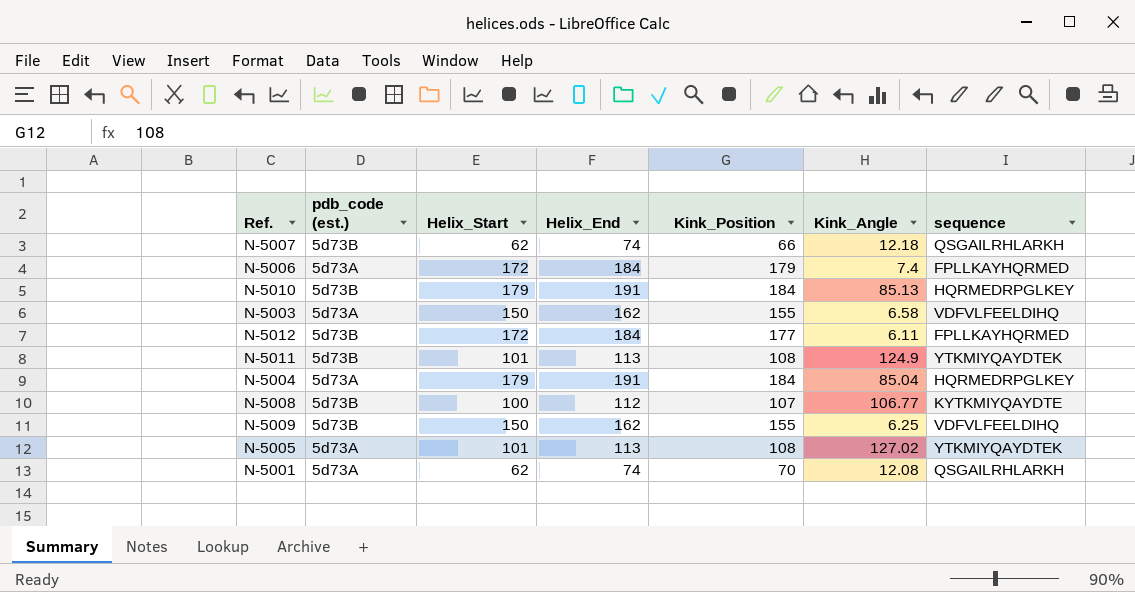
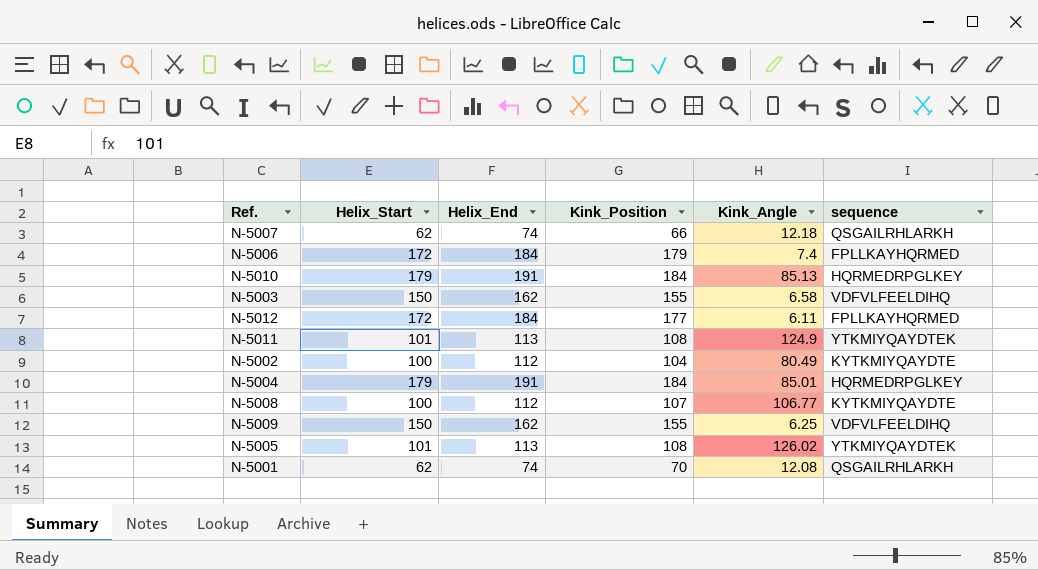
column pdb_code (est.) | position: 2 -> none
row N-5002: none -> 100 | 112 | 104 | 80.49 | KYTKMIYQAYDTE
N-5004 | Kink_Angle: 85.04 -> 85.01
N-5005 | Kink_Angle: 127.02 -> 126.02

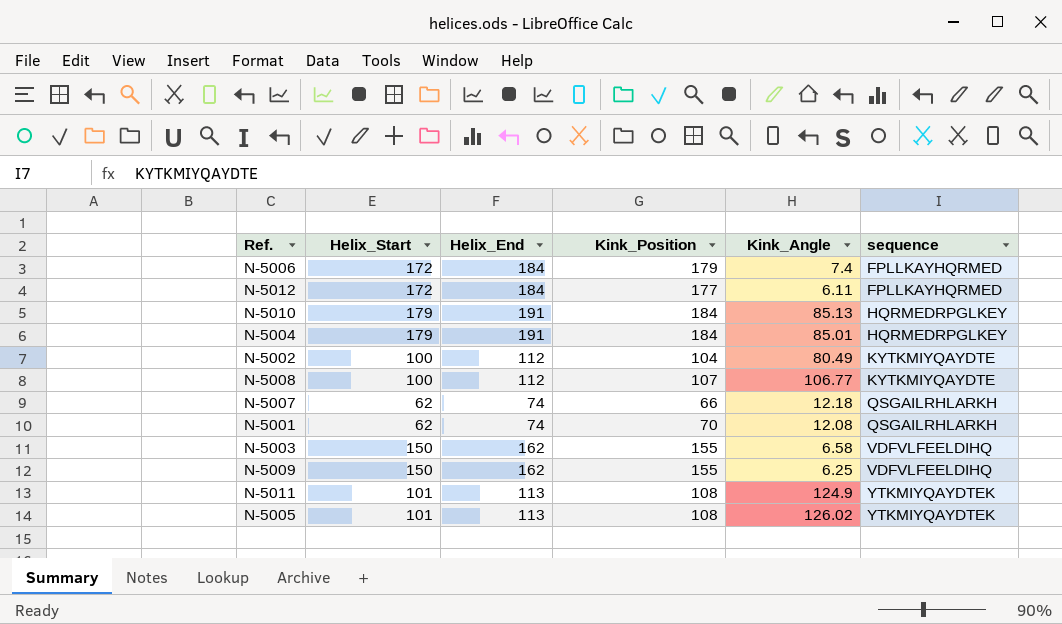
row order: none -> sequence ascending

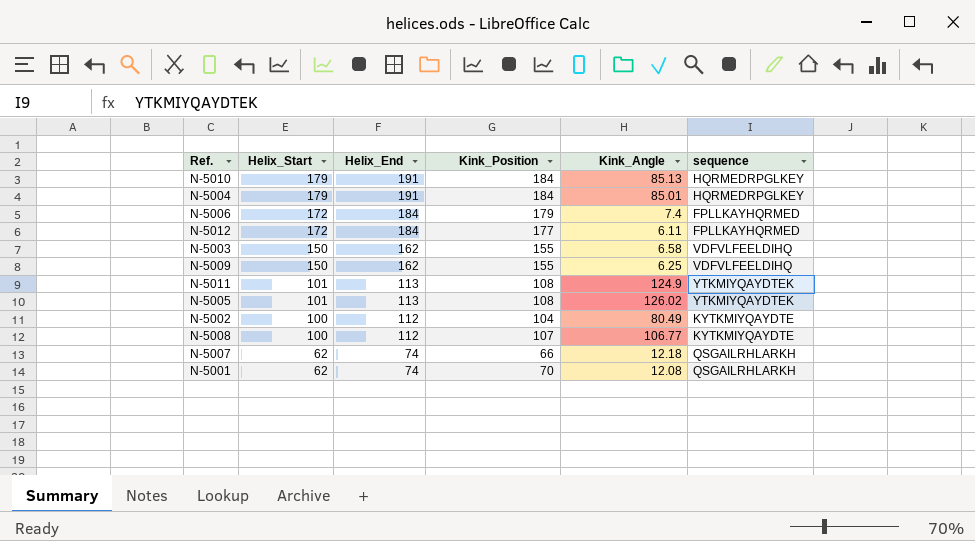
row order: sequence ascending -> Helix_Start descending

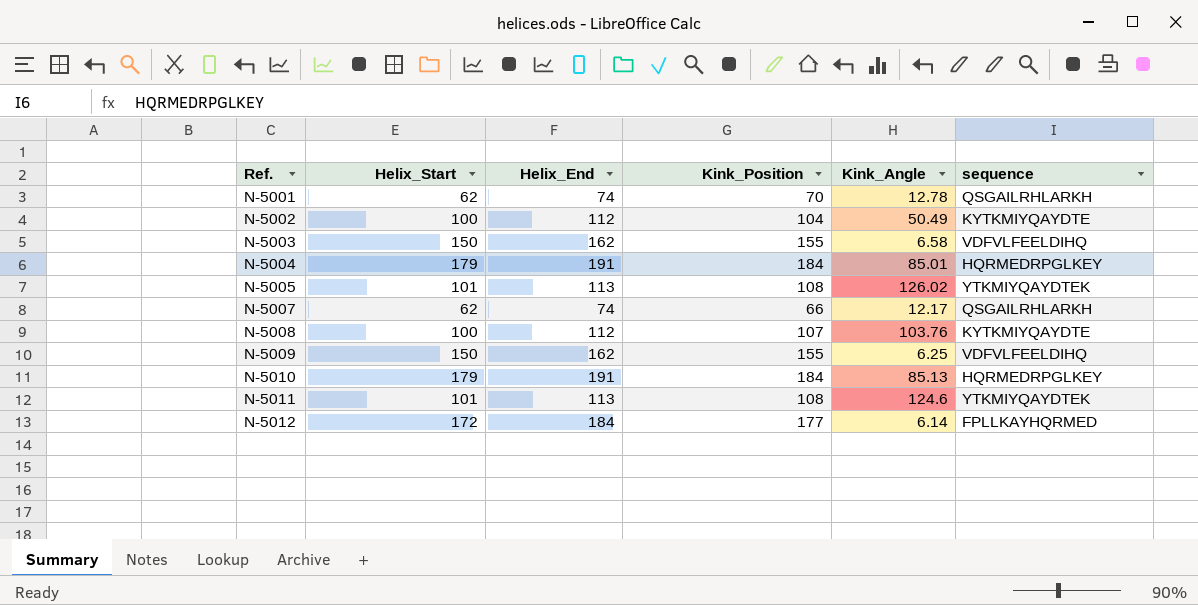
row order: Helix_Start descending -> Ref. ascending
row N-5006: 172 | 184 | 179 | 7.4 | FPLLKAYHQRMED -> none
N-5001 | Kink_Angle: 12.08 -> 12.78
N-5002 | Kink_Angle: 80.49 -> 50.49
N-5007 | Kink_Angle: 12.18 -> 12.17
N-5008 | Kink_Angle: 106.77 -> 103.76
N-5011 | Kink_Angle: 124.9 -> 124.6
N-5012 | Kink_Angle: 6.11 -> 6.14

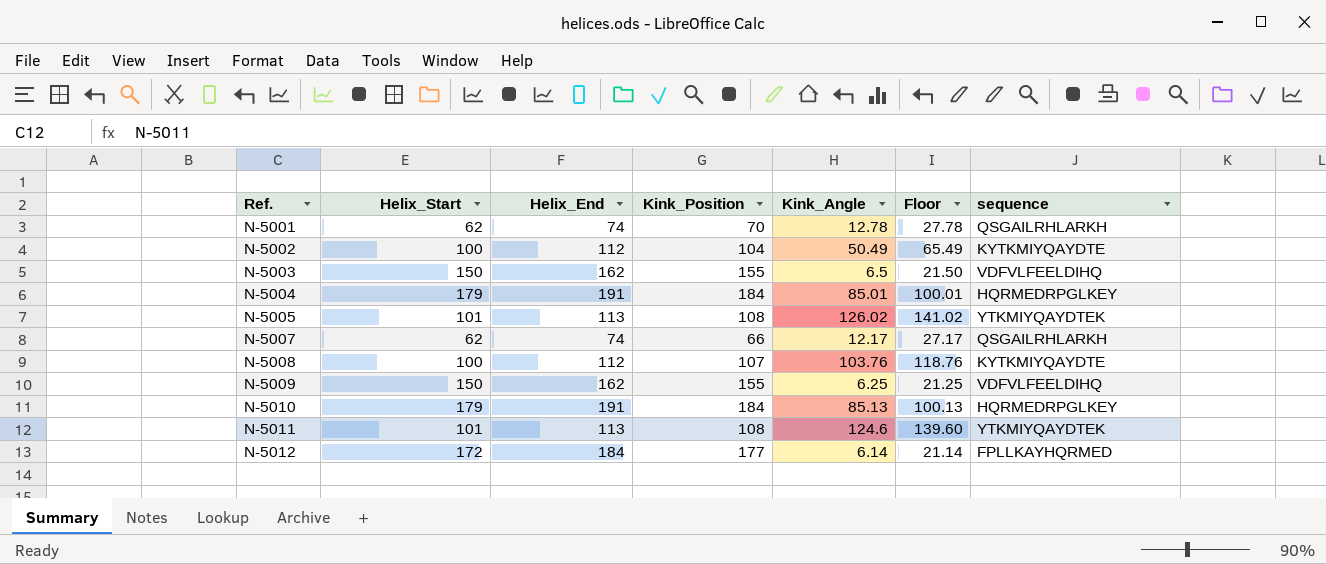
column Floor | formula: none -> [Kink_Angle] + 15
N-5003 | Kink_Angle: 6.58 -> 6.5

